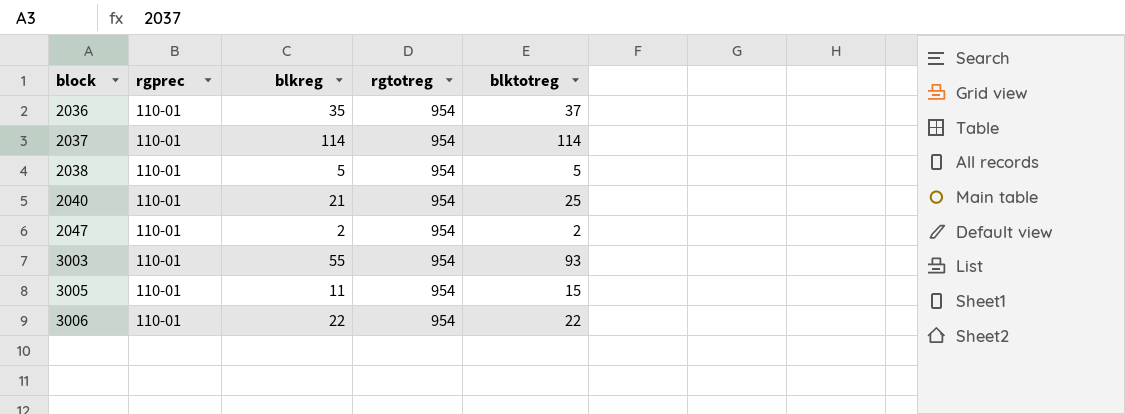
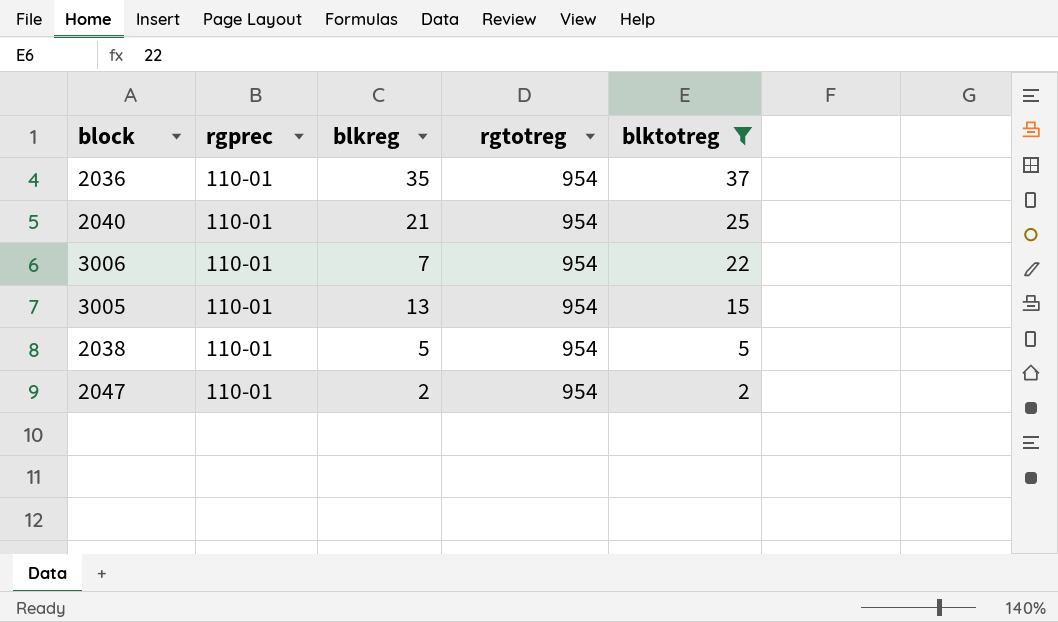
filter: none -> blktotreg <= 37
row order: block ascending -> blktotreg descending
3006 | blkreg: 22 -> 7
3005 | blkreg: 11 -> 13

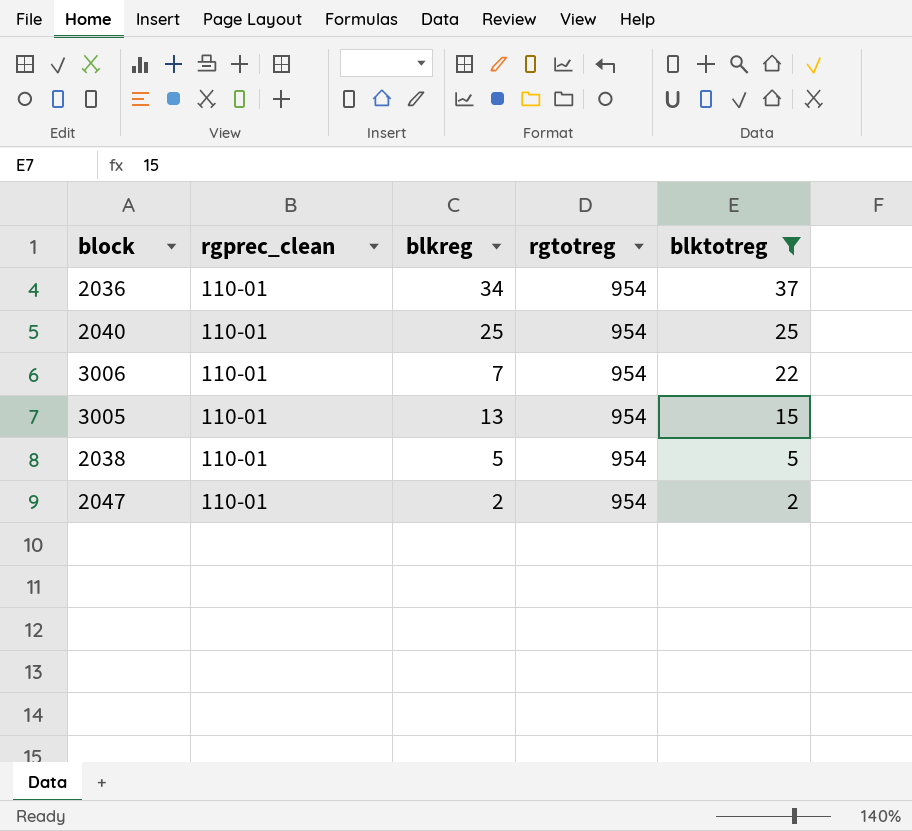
column name: rgprec -> rgprec_clean
2036 | blkreg: 35 -> 34
2040 | blkreg: 21 -> 25

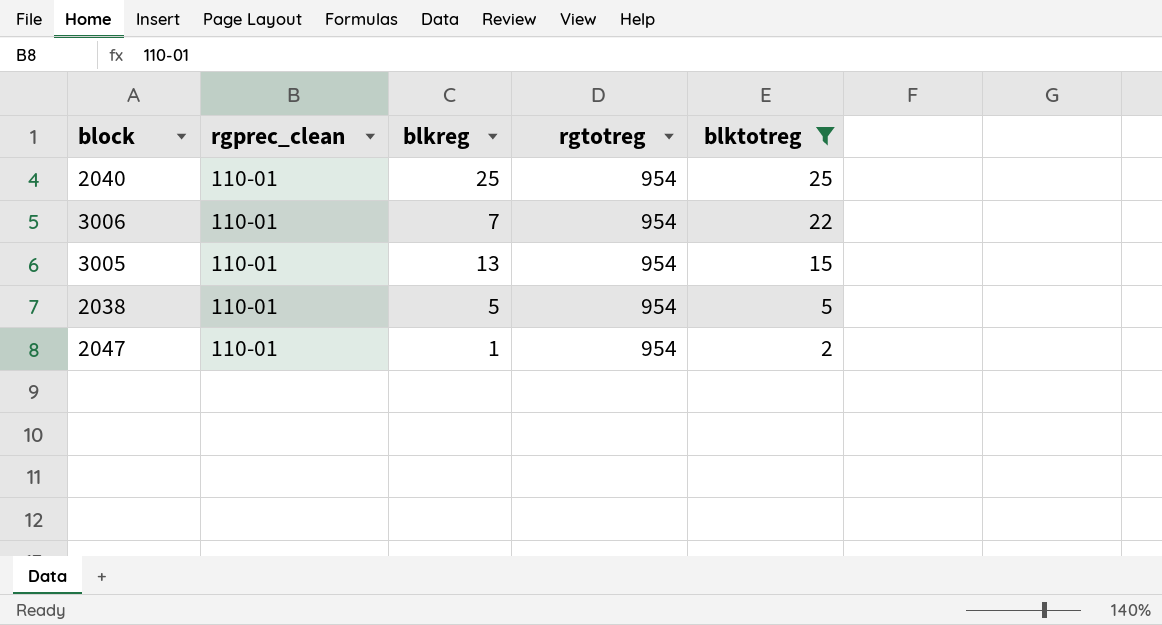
row 2036: 110-01 | 34 | 954 | 37 -> none
2047 | blkreg: 2 -> 1

